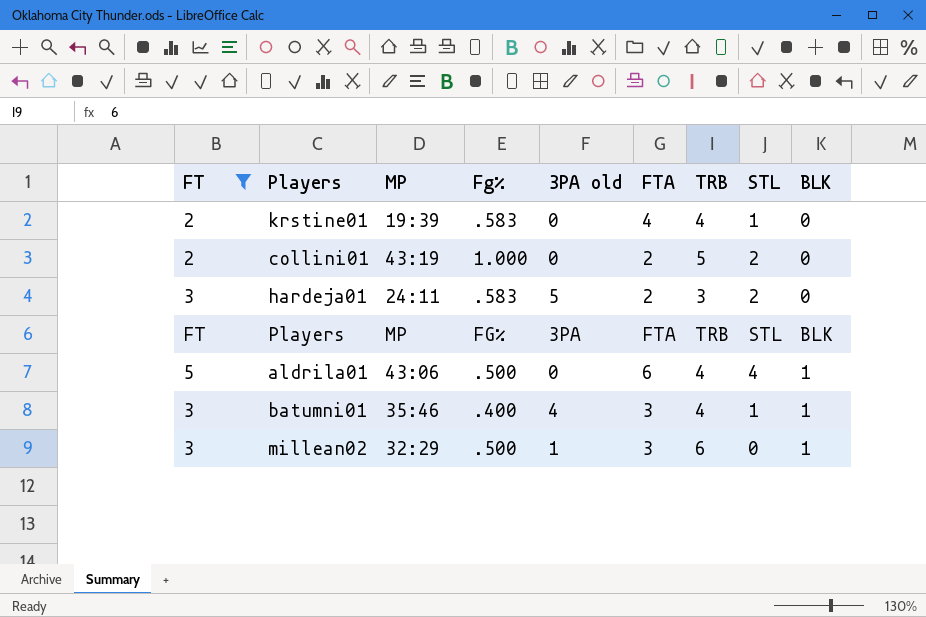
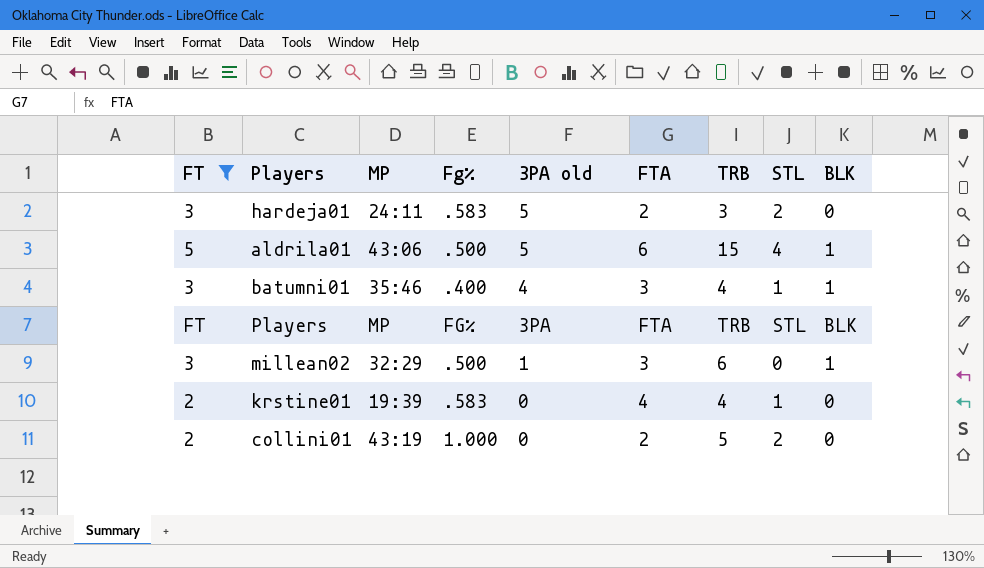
row order: none -> 3PA old descending
aldrila01 | 3PA old: 0 -> 5
aldrila01 | TRB: 4 -> 15

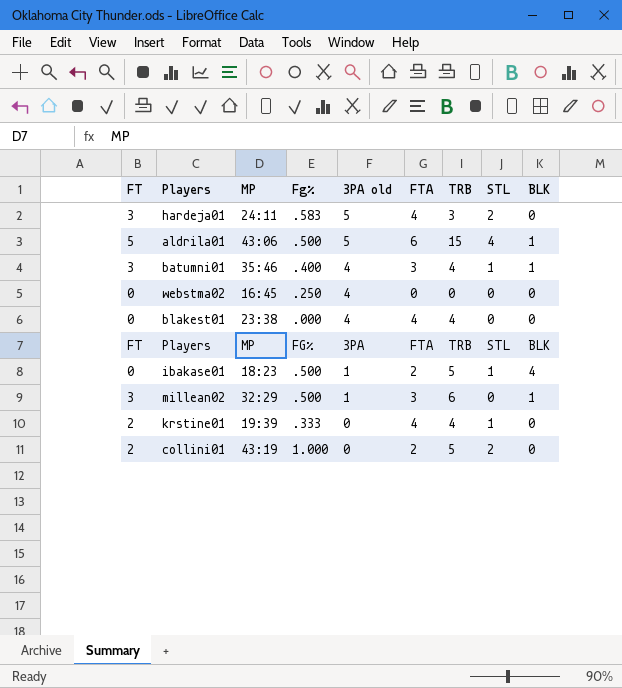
filter: FT != 0 -> none
hardeja01 | FTA: 2 -> 4
krstine01 | Fg%: .583 -> .333

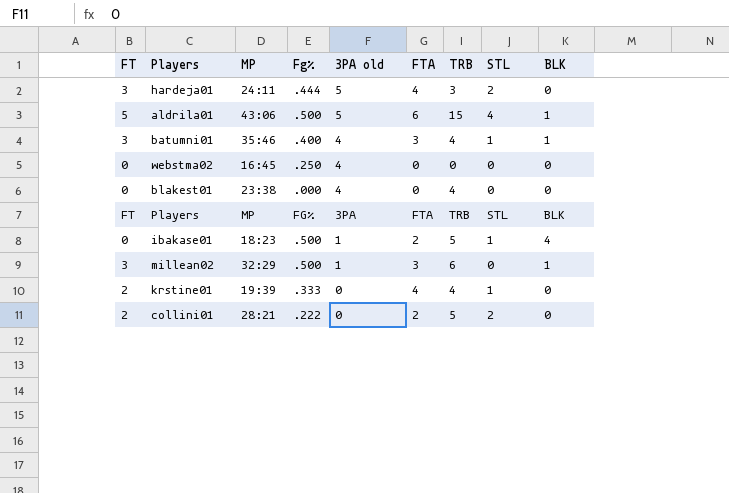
hardeja01 | Fg%: .583 -> .444
blakest01 | FTA: 4 -> 0
collini01 | MP: 43:19 -> 28:21
collini01 | Fg%: 1.000 -> .222

